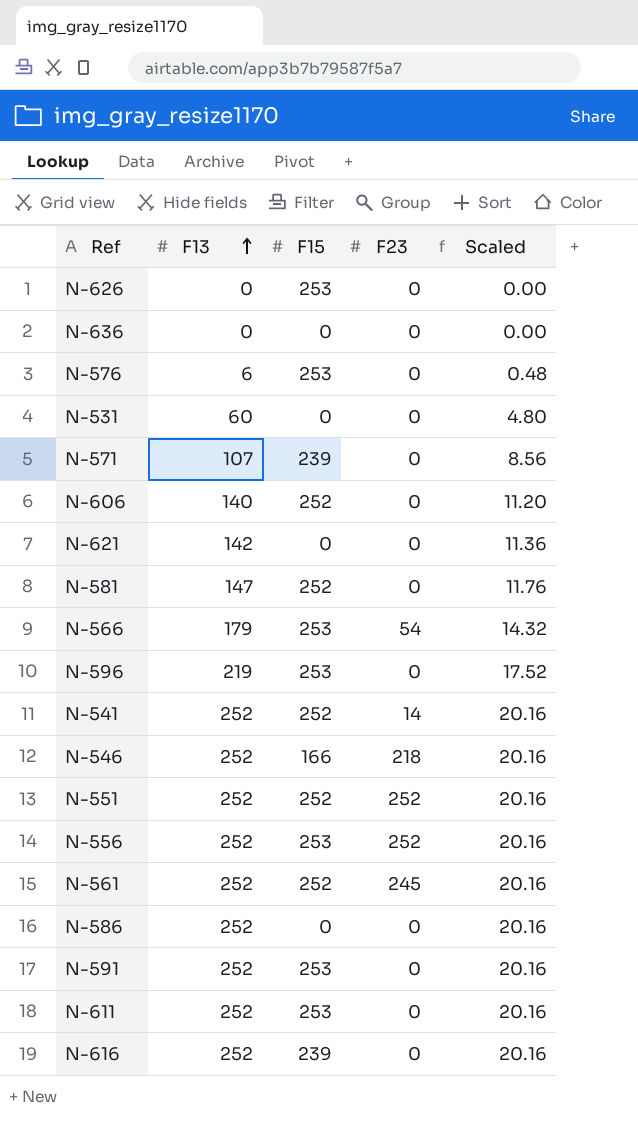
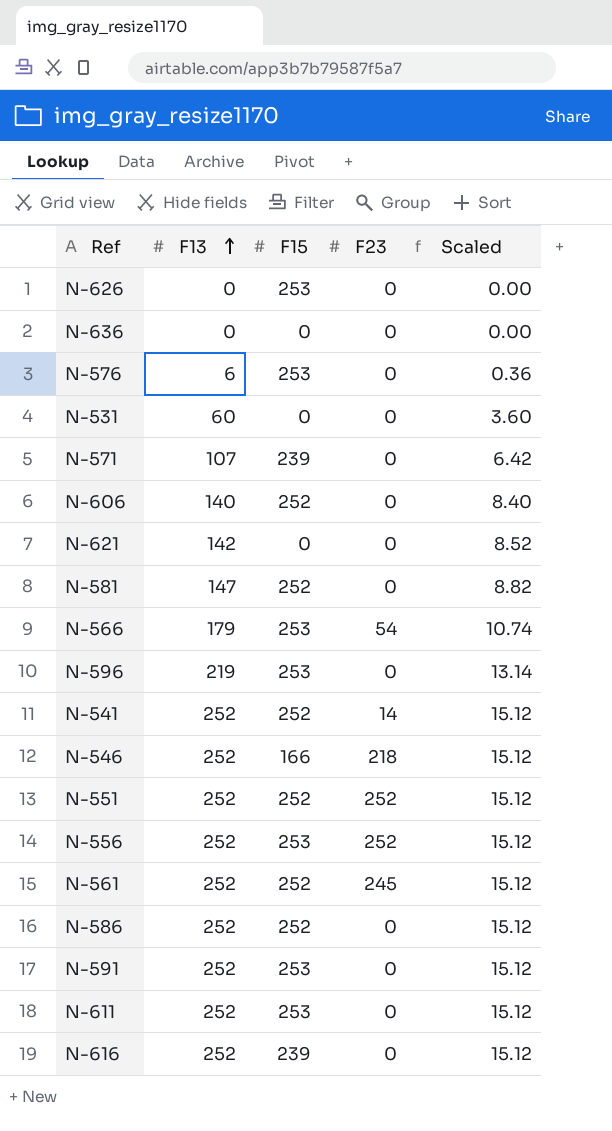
column Scaled | formula: [F13] * 0.08 -> [F13] * 0.06
N-586 | F15: 0 -> 252

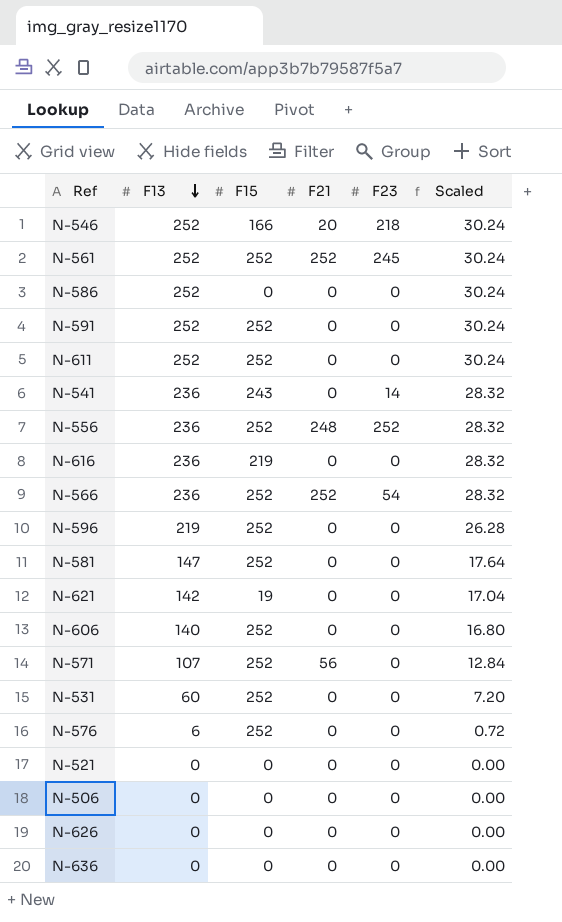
row order: F13 ascending -> F13 descending
column F21 | position: none -> 4
column Scaled | formula: [F13] * 0.06 -> [F13] * 0.12
row N-551: 252 | 252 | 252 | 15.12 -> none
N-586 | F15: 252 -> 0
N-591 | F15: 253 -> 252
N-611 | F15: 253 -> 252
N-541 | F13: 252 -> 236
N-541 | F15: 252 -> 243
N-556 | F13: 252 -> 236
N-556 | F15: 253 -> 252
N-616 | F13: 252 -> 236
N-616 | F15: 239 -> 219
N-566 | F13: 179 -> 236
N-566 | F15: 253 -> 252
N-596 | F15: 253 -> 252
N-621 | F15: 0 -> 19
N-571 | F15: 239 -> 252
N-531 | F15: 0 -> 252
N-576 | F15: 253 -> 252
row N-521: none -> 0 | 0 | 0 | 0 | 0.00
row N-506: none -> 0 | 0 | 0 | 0 | 0.00
N-626 | F15: 253 -> 0

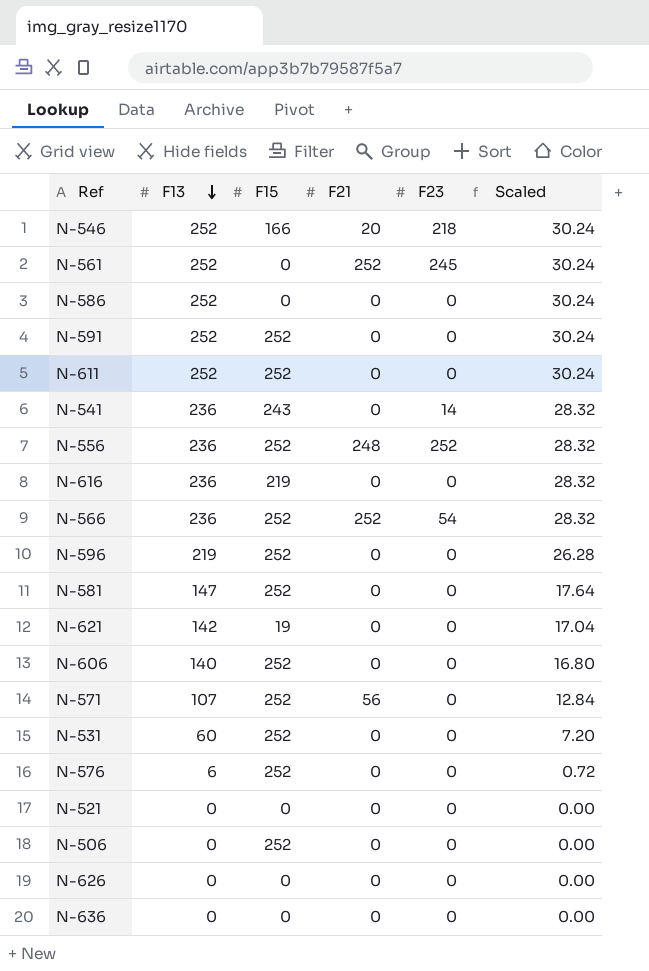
N-561 | F15: 252 -> 0
N-506 | F15: 0 -> 252

